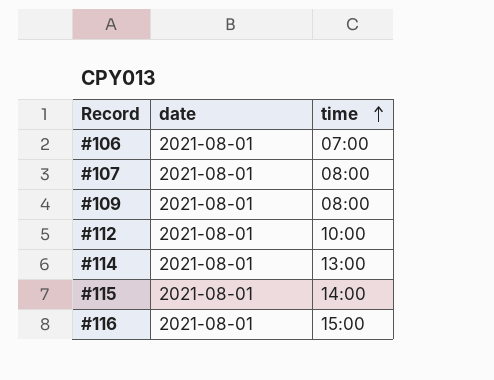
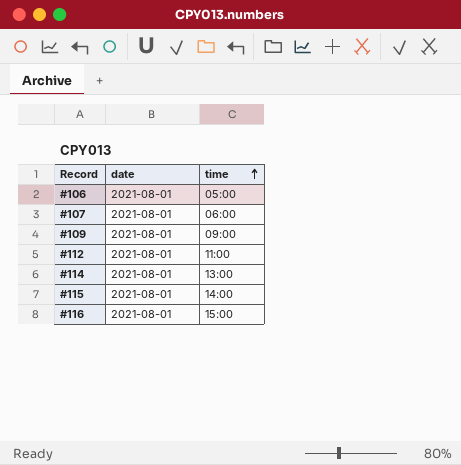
#106 | time: 07:00 -> 05:00
#107 | time: 08:00 -> 06:00
#109 | time: 08:00 -> 09:00
#112 | time: 10:00 -> 11:00

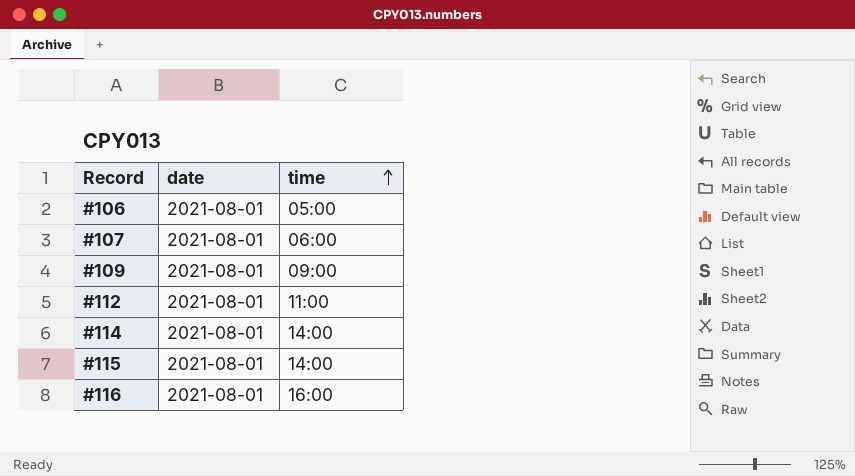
#114 | time: 13:00 -> 14:00
#116 | time: 15:00 -> 16:00

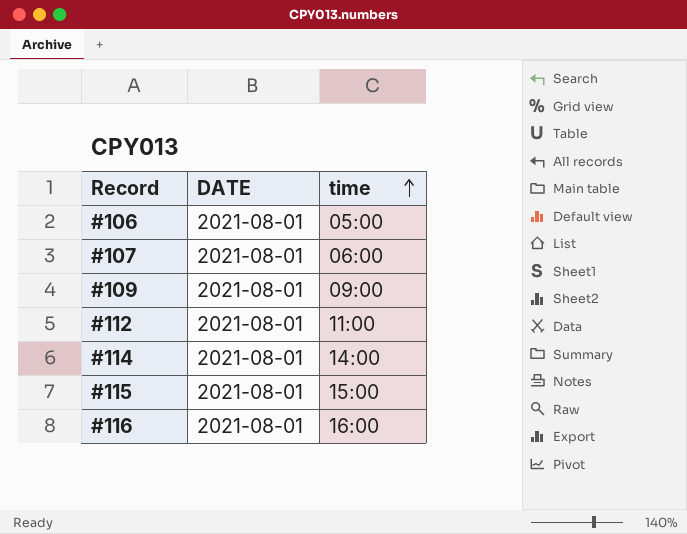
column name: date -> DATE
#115 | time: 14:00 -> 15:00

